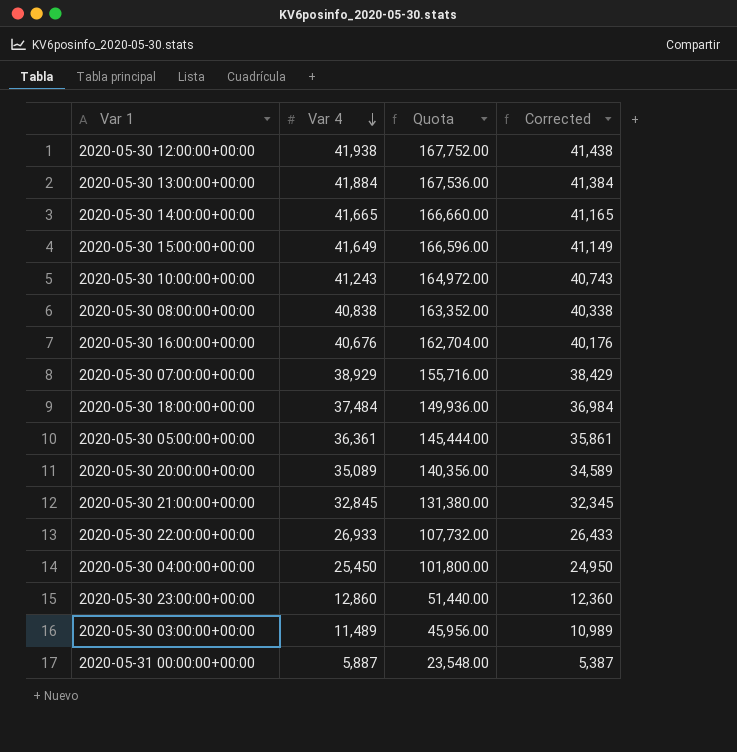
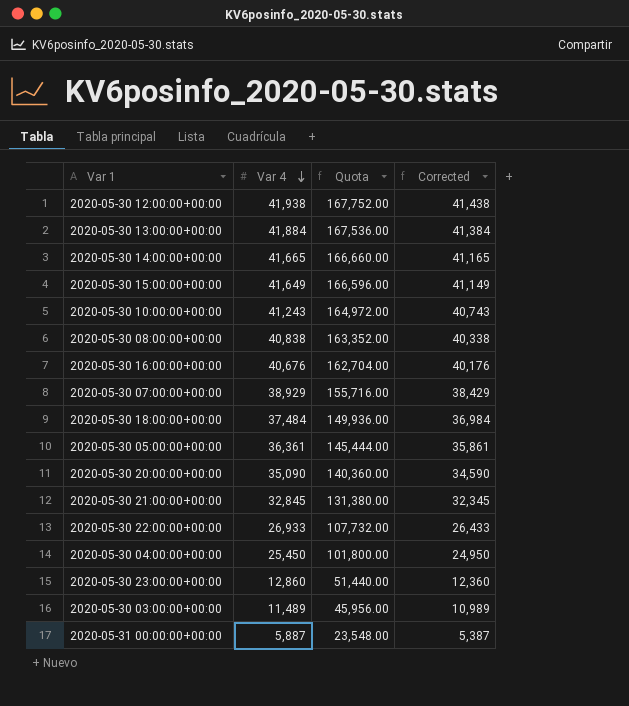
2020-05-30 20:00:00+00:00 | Var 4: 35,089 -> 35,090
2020-05-30 20:00:00+00:00 | Quota: 140,356.00 -> 140,360.00
2020-05-30 20:00:00+00:00 | Corrected: 34,589 -> 34,590

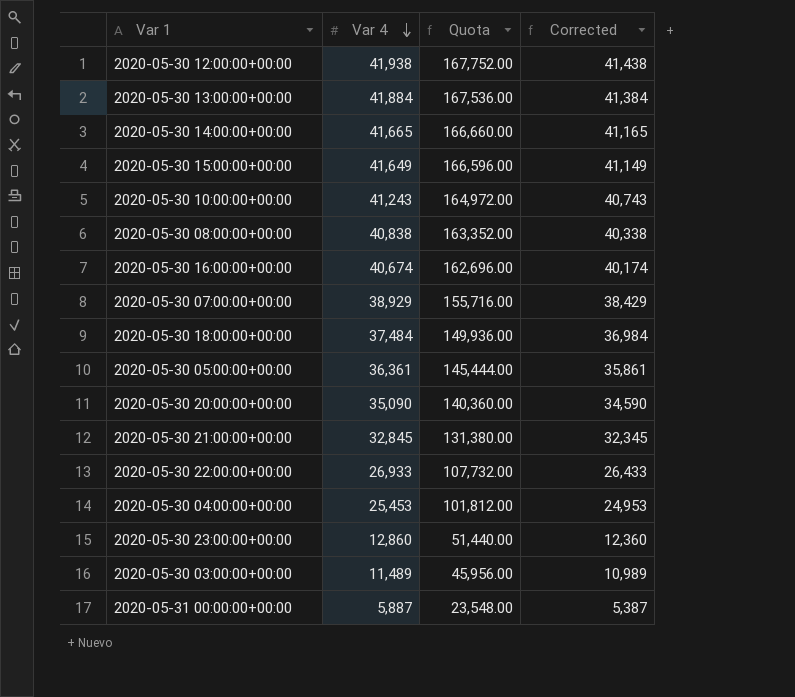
2020-05-30 16:00:00+00:00 | Var 4: 40,676 -> 40,674
2020-05-30 16:00:00+00:00 | Quota: 162,704.00 -> 162,696.00
2020-05-30 16:00:00+00:00 | Corrected: 40,176 -> 40,174
2020-05-30 04:00:00+00:00 | Var 4: 25,450 -> 25,453
2020-05-30 04:00:00+00:00 | Quota: 101,800.00 -> 101,812.00
2020-05-30 04:00:00+00:00 | Corrected: 24,950 -> 24,953

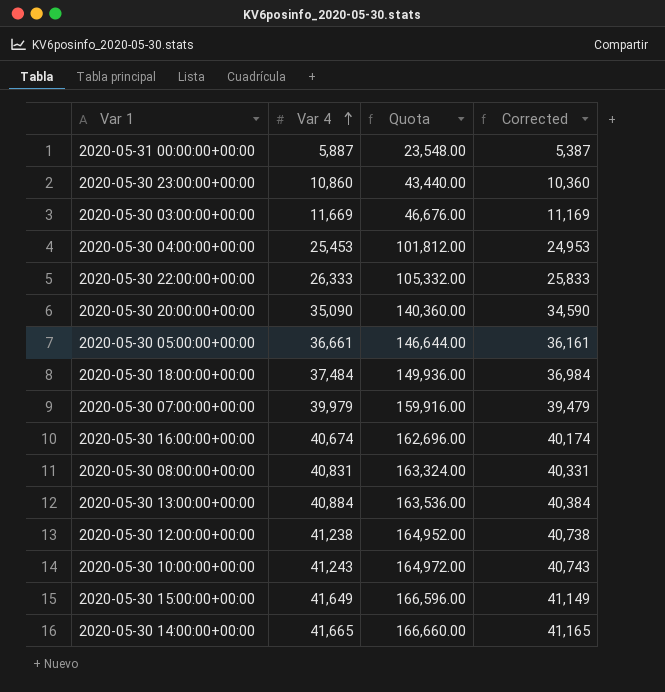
row order: Var 4 descending -> Var 4 ascending
row 2020-05-30 21:00:00+00:00: 32,845 | 131,380.00 | 32,345 -> none
2020-05-30 23:00:00+00:00 | Var 4: 12,860 -> 10,860
2020-05-30 23:00:00+00:00 | Quota: 51,440.00 -> 43,440.00
2020-05-30 23:00:00+00:00 | Corrected: 12,360 -> 10,360
2020-05-30 03:00:00+00:00 | Var 4: 11,489 -> 11,669
2020-05-30 03:00:00+00:00 | Quota: 45,956.00 -> 46,676.00
2020-05-30 03:00:00+00:00 | Corrected: 10,989 -> 11,169
2020-05-30 22:00:00+00:00 | Var 4: 26,933 -> 26,333
2020-05-30 22:00:00+00:00 | Quota: 107,732.00 -> 105,332.00
2020-05-30 22:00:00+00:00 | Corrected: 26,433 -> 25,833
2020-05-30 05:00:00+00:00 | Var 4: 36,361 -> 36,661
2020-05-30 05:00:00+00:00 | Quota: 145,444.00 -> 146,644.00
2020-05-30 05:00:00+00:00 | Corrected: 35,861 -> 36,161
2020-05-30 07:00:00+00:00 | Var 4: 38,929 -> 39,979
2020-05-30 07:00:00+00:00 | Quota: 155,716.00 -> 159,916.00
2020-05-30 07:00:00+00:00 | Corrected: 38,429 -> 39,479
2020-05-30 08:00:00+00:00 | Var 4: 40,838 -> 40,831
2020-05-30 08:00:00+00:00 | Quota: 163,352.00 -> 163,324.00
2020-05-30 08:00:00+00:00 | Corrected: 40,338 -> 40,331
2020-05-30 13:00:00+00:00 | Var 4: 41,884 -> 40,884
2020-05-30 13:00:00+00:00 | Quota: 167,536.00 -> 163,536.00
2020-05-30 13:00:00+00:00 | Corrected: 41,384 -> 40,384
2020-05-30 12:00:00+00:00 | Var 4: 41,938 -> 41,238
2020-05-30 12:00:00+00:00 | Quota: 167,752.00 -> 164,952.00
2020-05-30 12:00:00+00:00 | Corrected: 41,438 -> 40,738

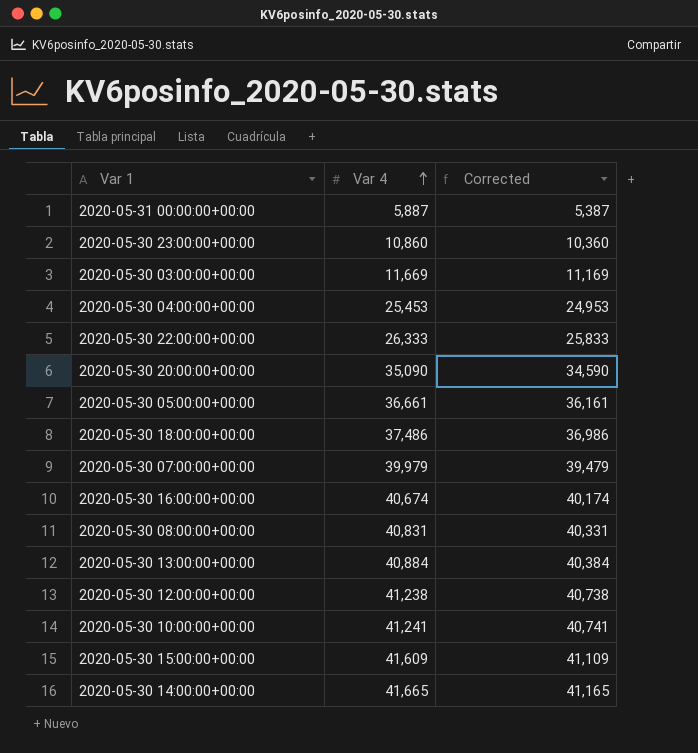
column Quota | formula: [Var 4] * 4 -> none
2020-05-30 18:00:00+00:00 | Var 4: 37,484 -> 37,486
2020-05-30 18:00:00+00:00 | Corrected: 36,984 -> 36,986
2020-05-30 10:00:00+00:00 | Var 4: 41,243 -> 41,241
2020-05-30 10:00:00+00:00 | Corrected: 40,743 -> 40,741
2020-05-30 15:00:00+00:00 | Var 4: 41,649 -> 41,609
2020-05-30 15:00:00+00:00 | Corrected: 41,149 -> 41,109

